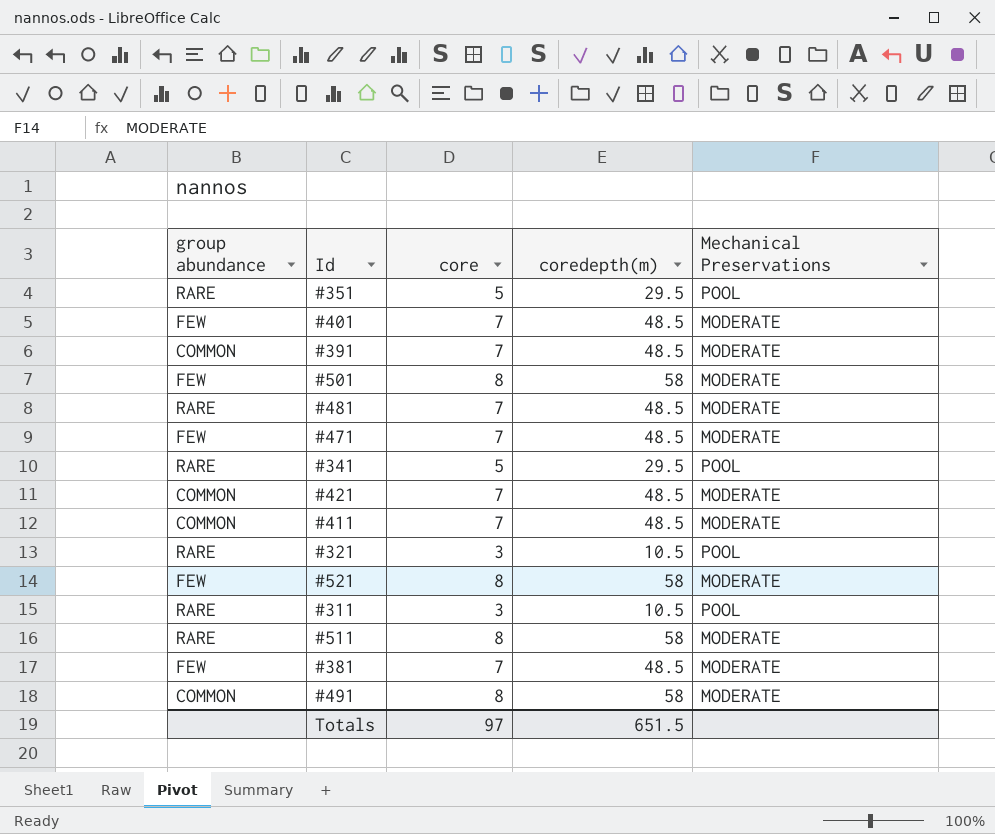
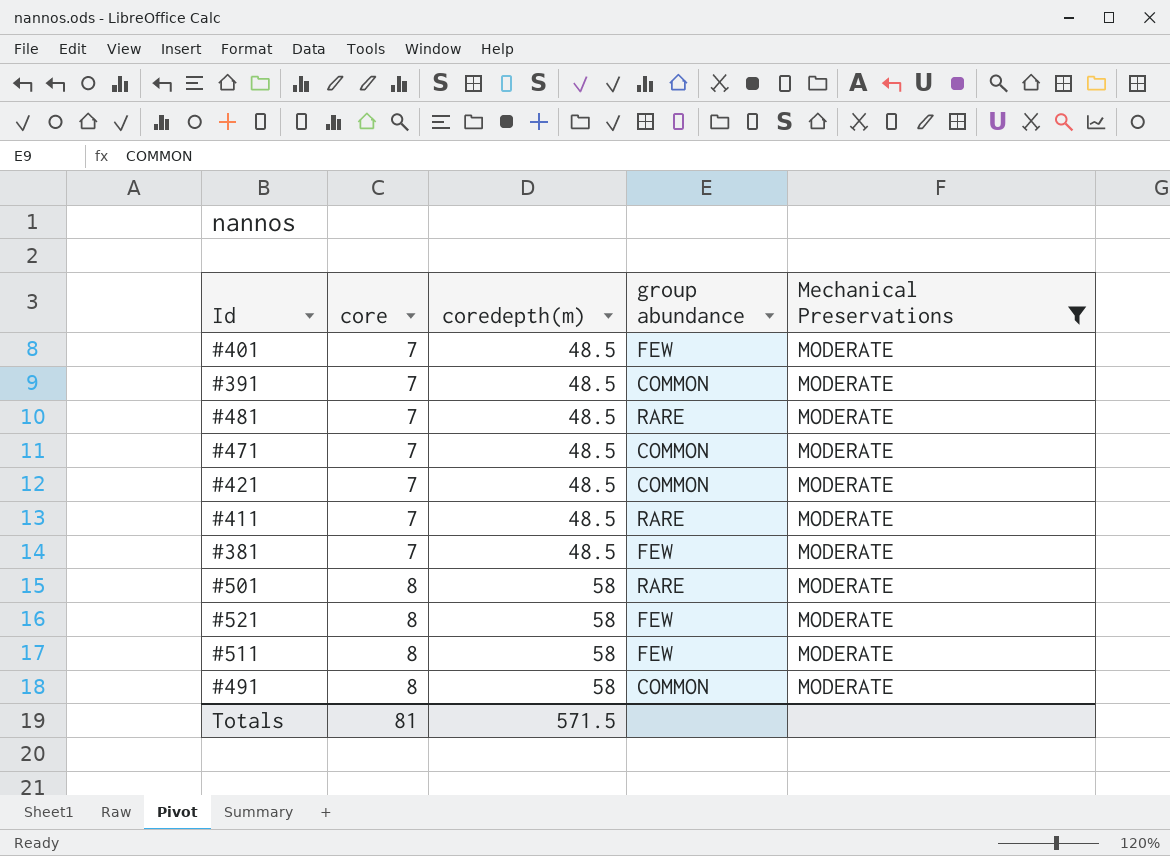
filter: none -> Mechanical Preservations = MODERATE
row order: none -> core ascending
column group abundance | position: 1 -> 4
#471 | group abundance: FEW -> COMMON
#411 | group abundance: COMMON -> RARE
#501 | group abundance: FEW -> RARE
#511 | group abundance: RARE -> FEW
Totals | core: 97 -> 81
Totals | coredepth(m): 651.5 -> 571.5

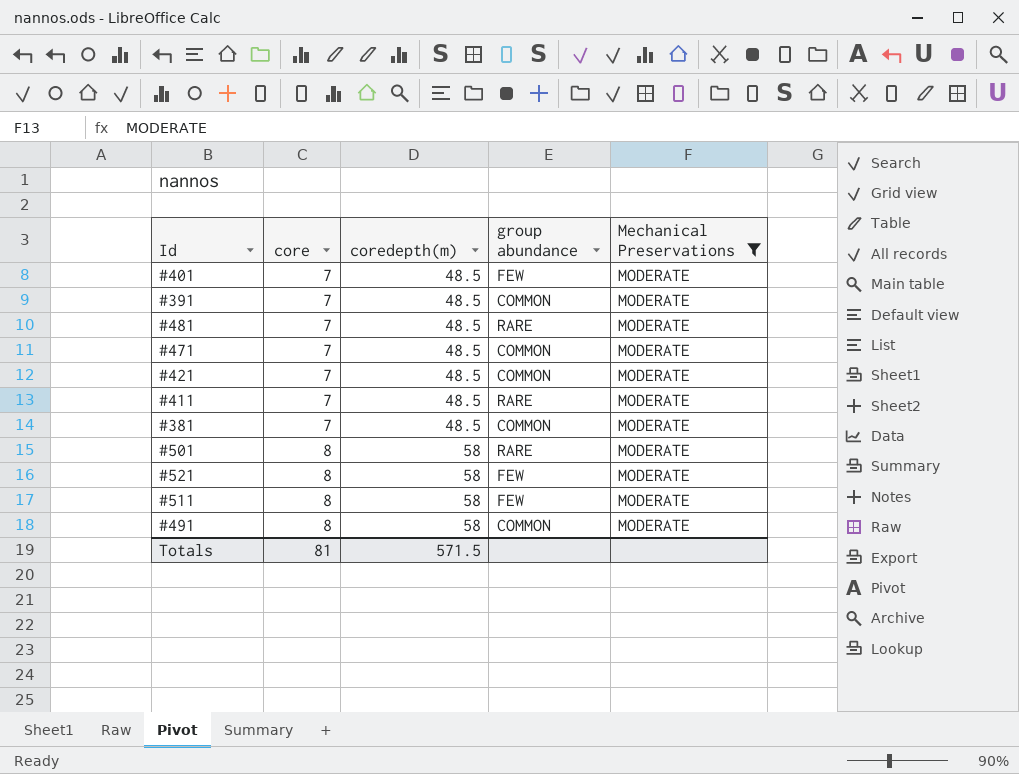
#381 | group abundance: FEW -> COMMON

